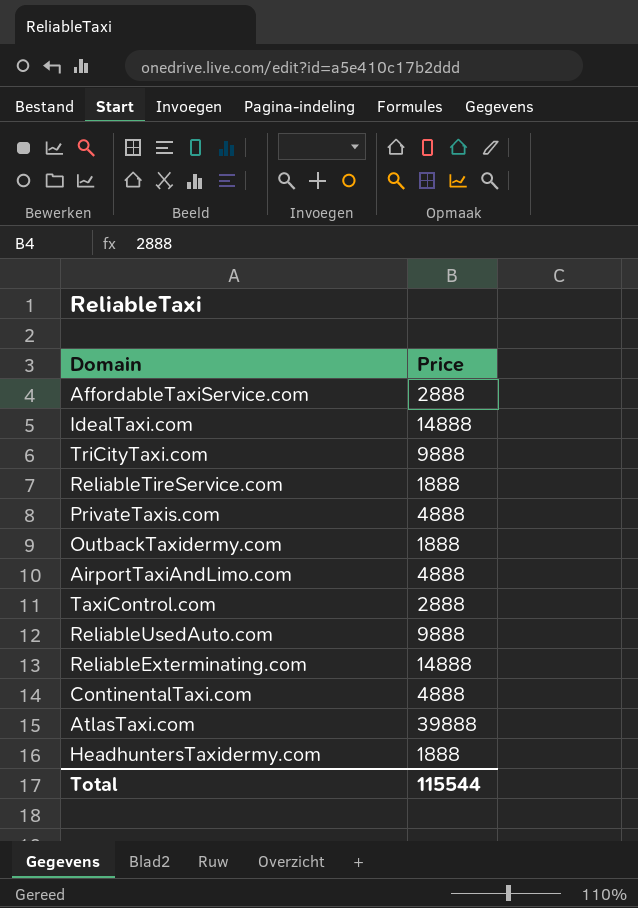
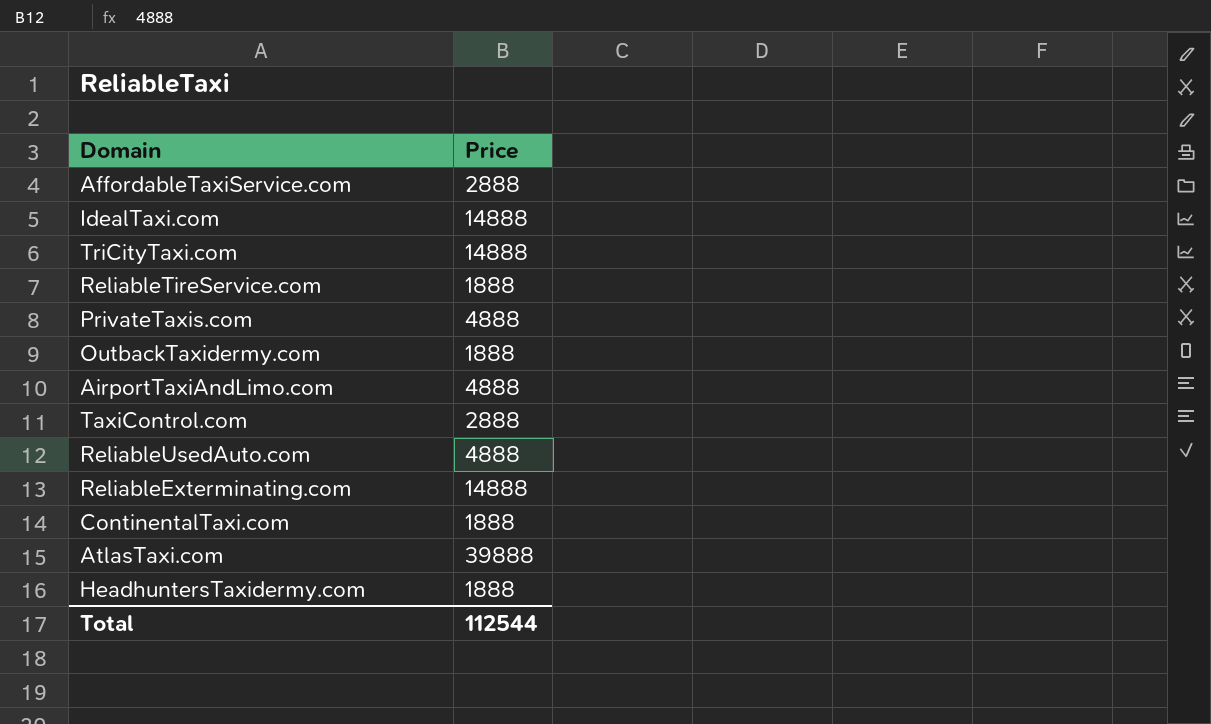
TriCityTaxi.com | Price: 9888 -> 14888
ReliableUsedAuto.com | Price: 9888 -> 4888
ContinentalTaxi.com | Price: 4888 -> 1888
Total | Price: 115544 -> 112544

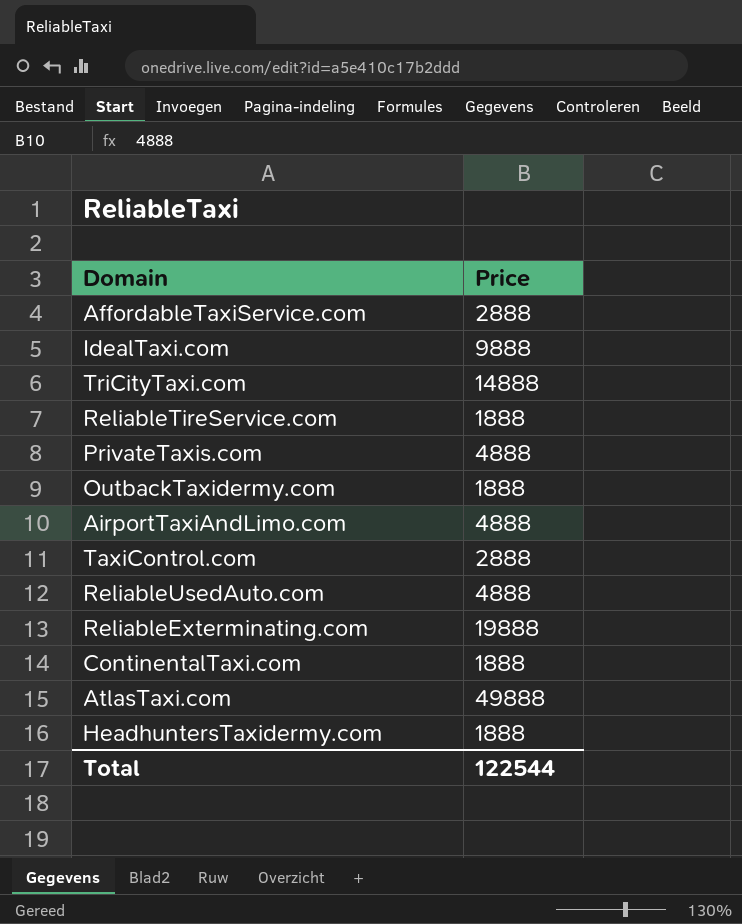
IdealTaxi.com | Price: 14888 -> 9888
ReliableExterminating.com | Price: 14888 -> 19888
AtlasTaxi.com | Price: 39888 -> 49888
Total | Price: 112544 -> 122544

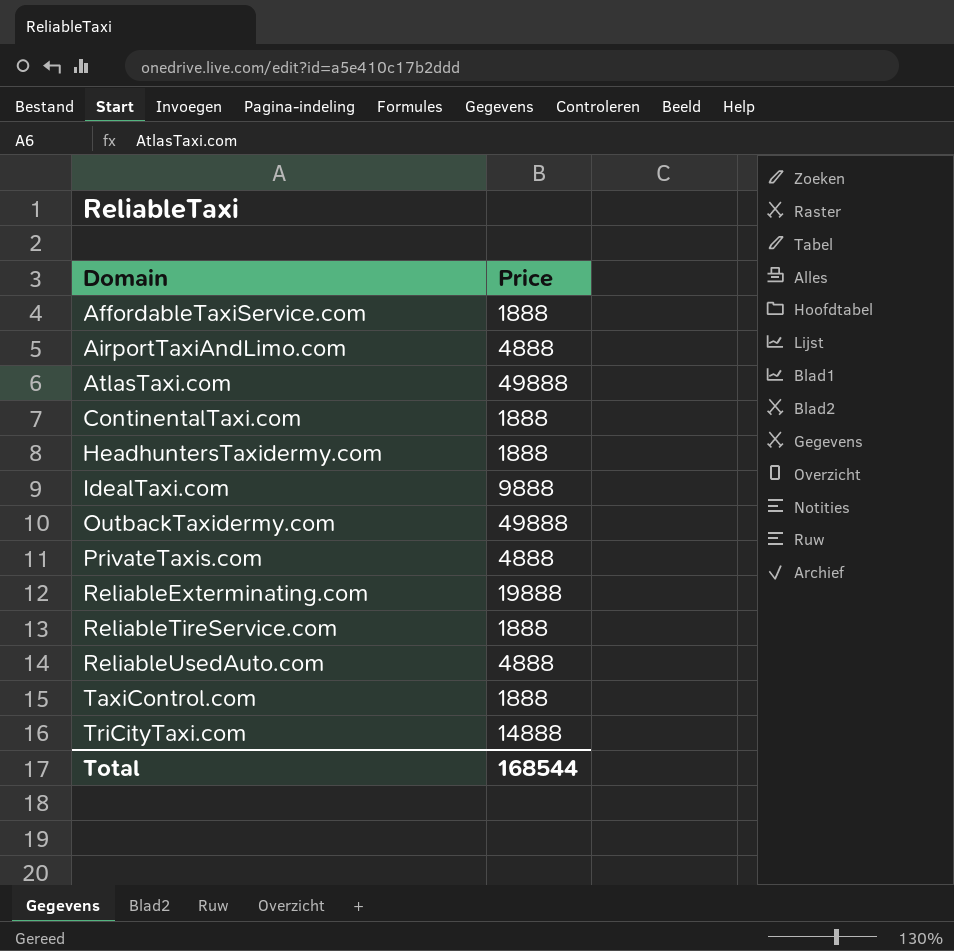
row order: none -> Domain ascending
AffordableTaxiService.com | Price: 2888 -> 1888
OutbackTaxidermy.com | Price: 1888 -> 49888
TaxiControl.com | Price: 2888 -> 1888
Total | Price: 122544 -> 168544

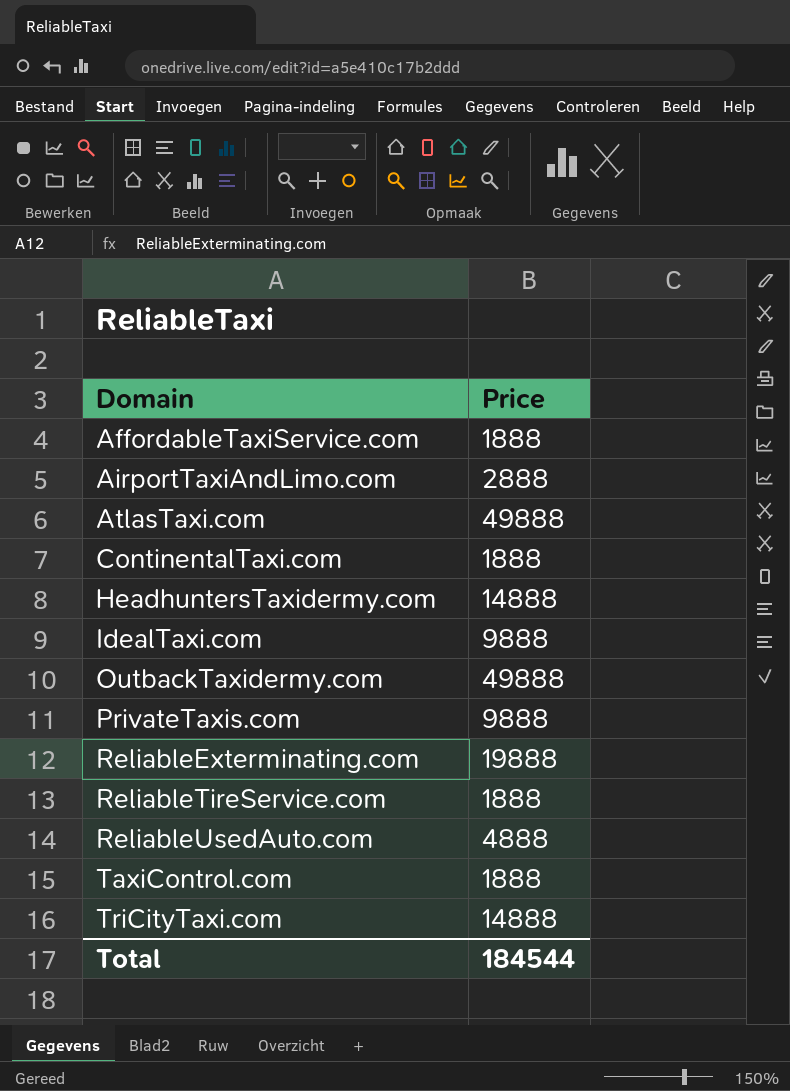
AirportTaxiAndLimo.com | Price: 4888 -> 2888
HeadhuntersTaxidermy.com | Price: 1888 -> 14888
PrivateTaxis.com | Price: 4888 -> 9888
Total | Price: 168544 -> 184544

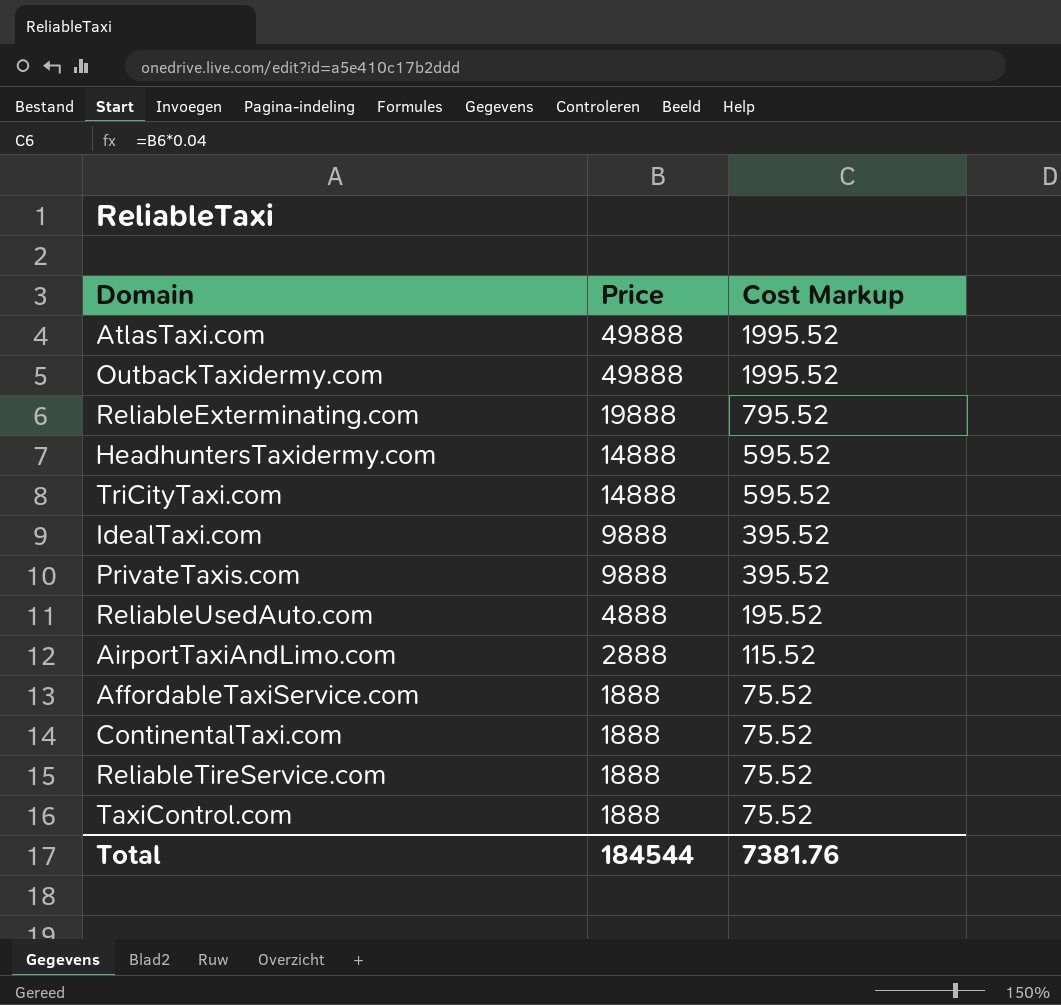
row order: Domain ascending -> Price descending
column Cost Markup | formula: none -> [Price] * 0.04

